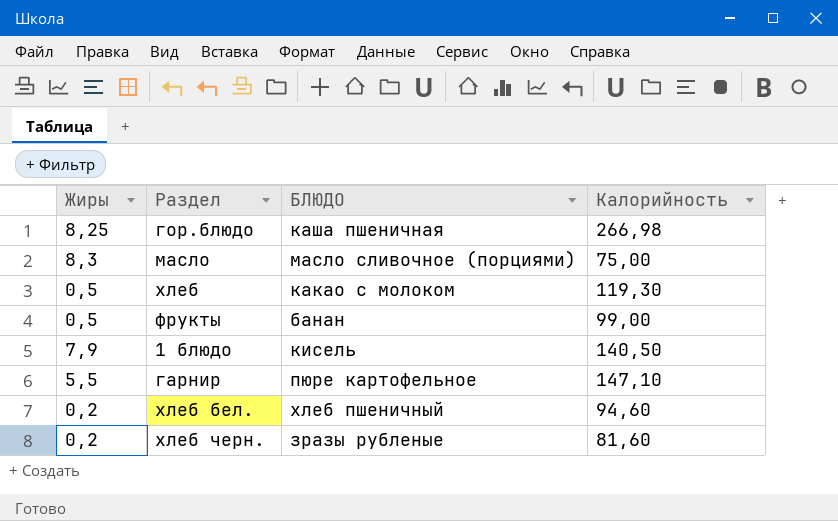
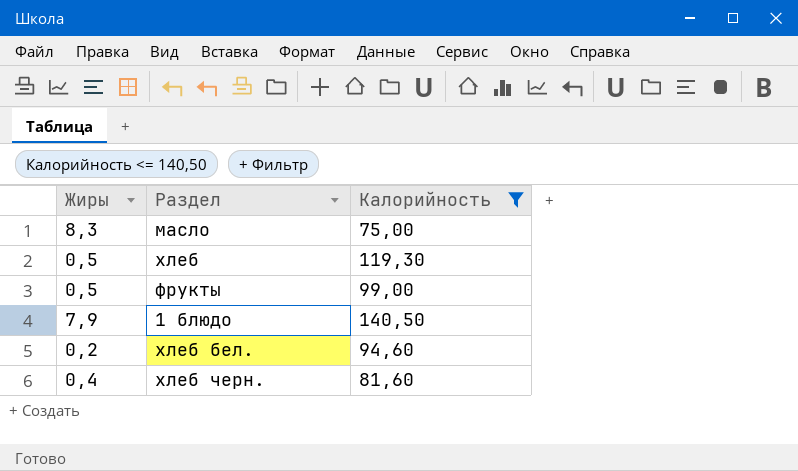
filter: none -> Калорийность <= 140,50
column БЛЮДО | position: 3 -> none
хлеб черн. | Жиры: 0,2 -> 0,4

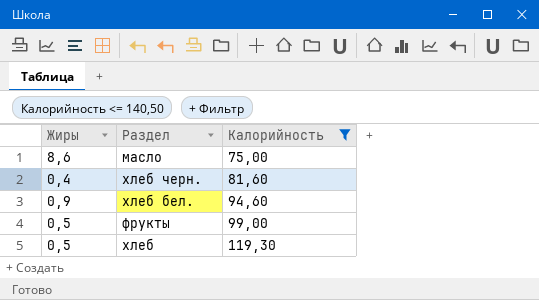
row order: none -> Калорийность ascending
row 1 блюдо: 7,9 | 140,50 -> none
масло | Жиры: 8,3 -> 8,6
хлеб бел. | Жиры: 0,2 -> 0,9

